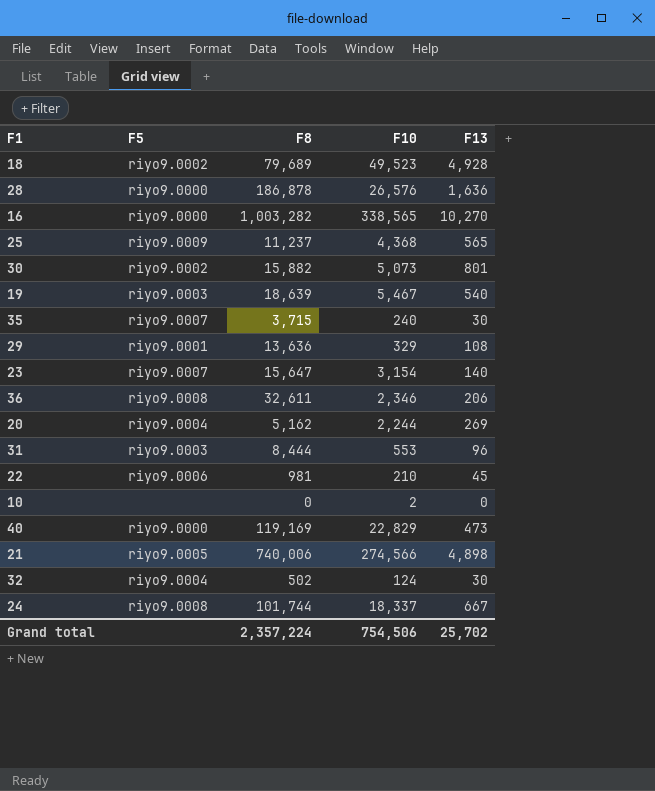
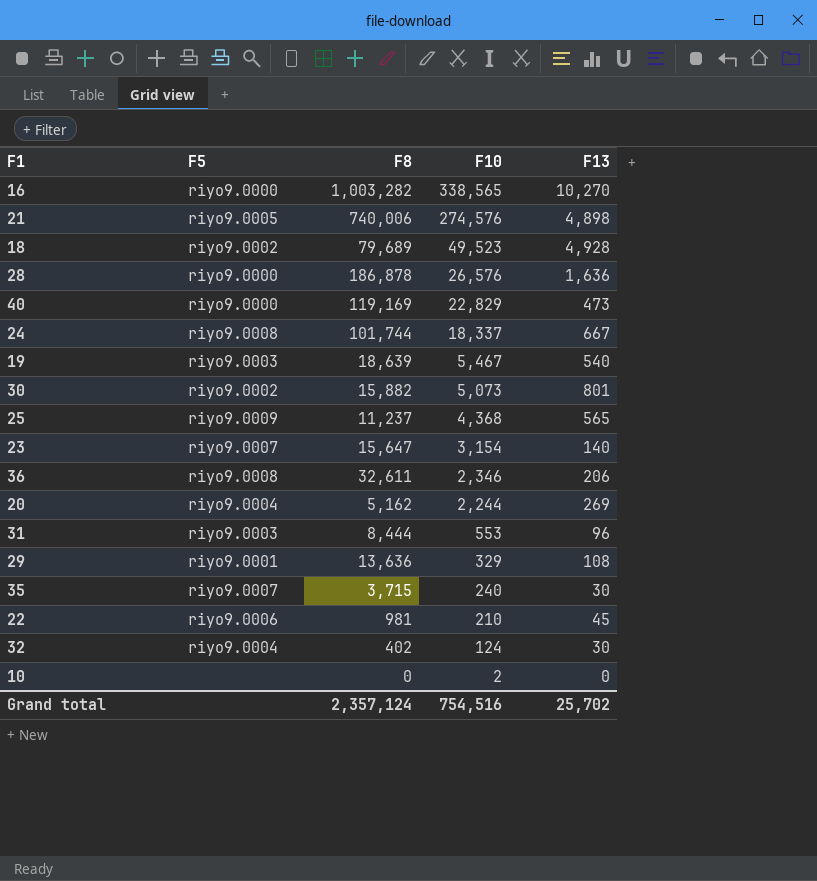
row order: none -> F10 descending
21 | F10: 274,566 -> 274,576
32 | F8: 502 -> 402
Grand total | F8: 2,357,224 -> 2,357,124
Grand total | F10: 754,506 -> 754,516

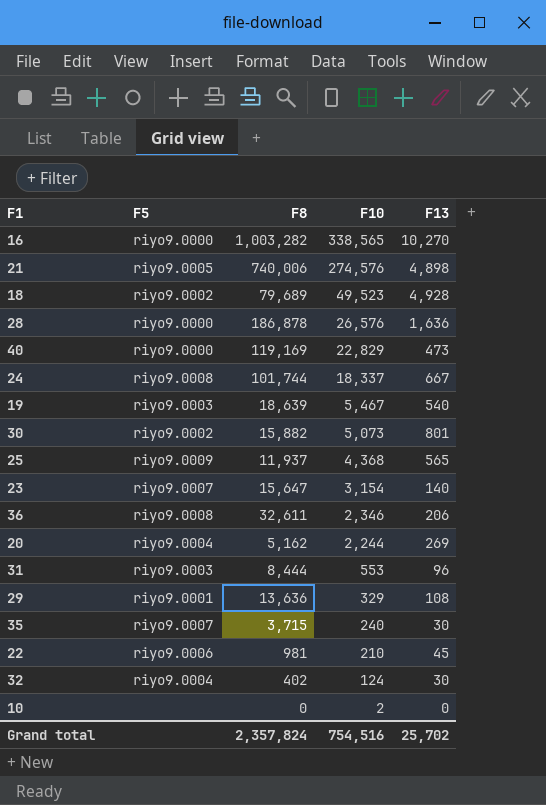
25 | F8: 11,237 -> 11,937
Grand total | F8: 2,357,124 -> 2,357,824

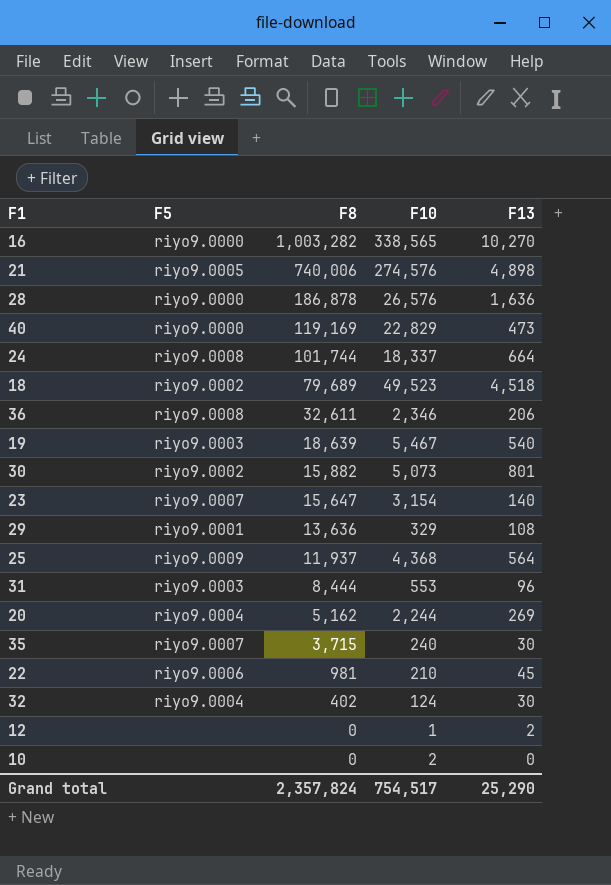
row order: F10 descending -> F8 descending
24 | F13: 667 -> 664
18 | F13: 4,928 -> 4,518
25 | F13: 565 -> 564
row 12: none -> none | 0 | 1 | 2
Grand total | F10: 754,516 -> 754,517
Grand total | F13: 25,702 -> 25,290

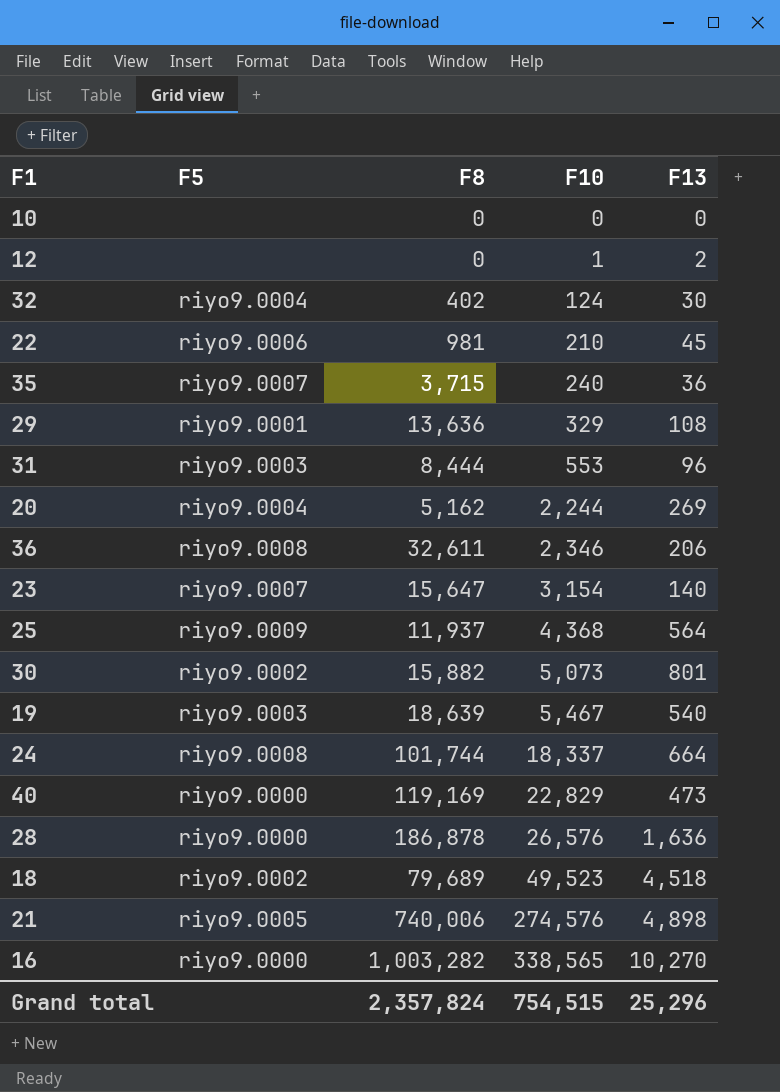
row order: F8 descending -> F10 ascending
10 | F10: 2 -> 0
35 | F13: 30 -> 36
Grand total | F10: 754,517 -> 754,515
Grand total | F13: 25,290 -> 25,296

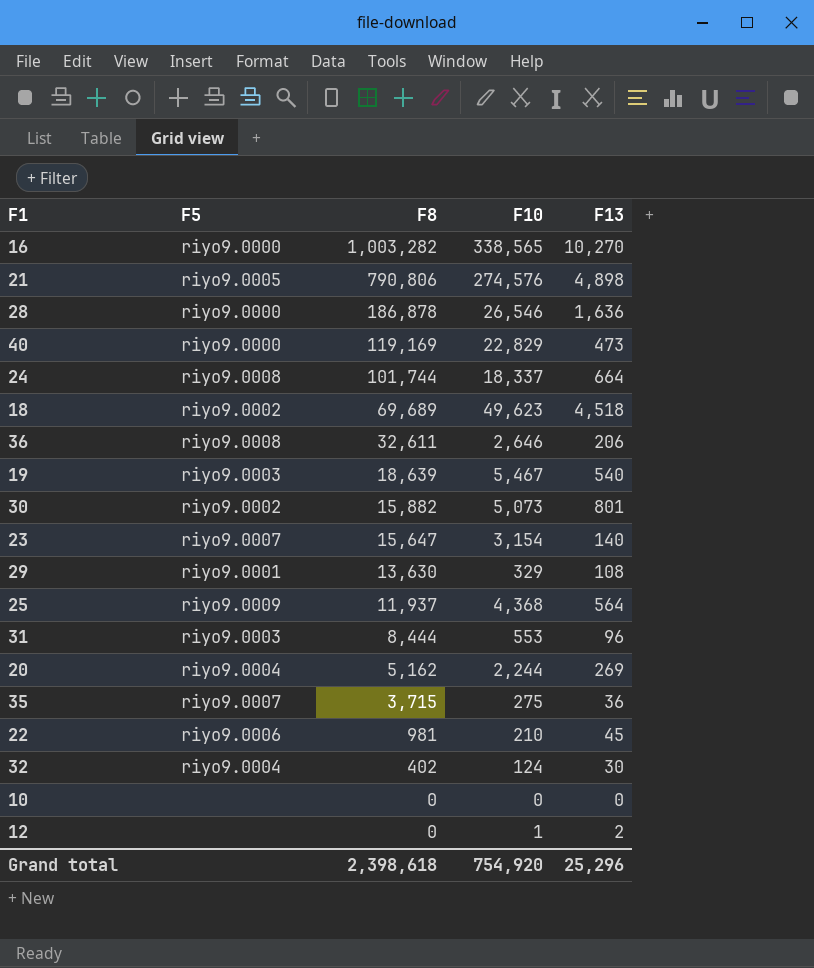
row order: F10 ascending -> F8 descending
21 | F8: 740,006 -> 790,806
28 | F10: 26,576 -> 26,546
18 | F8: 79,689 -> 69,689
18 | F10: 49,523 -> 49,623
36 | F10: 2,346 -> 2,646
29 | F8: 13,636 -> 13,630
35 | F10: 240 -> 275
Grand total | F8: 2,357,824 -> 2,398,618
Grand total | F10: 754,515 -> 754,920

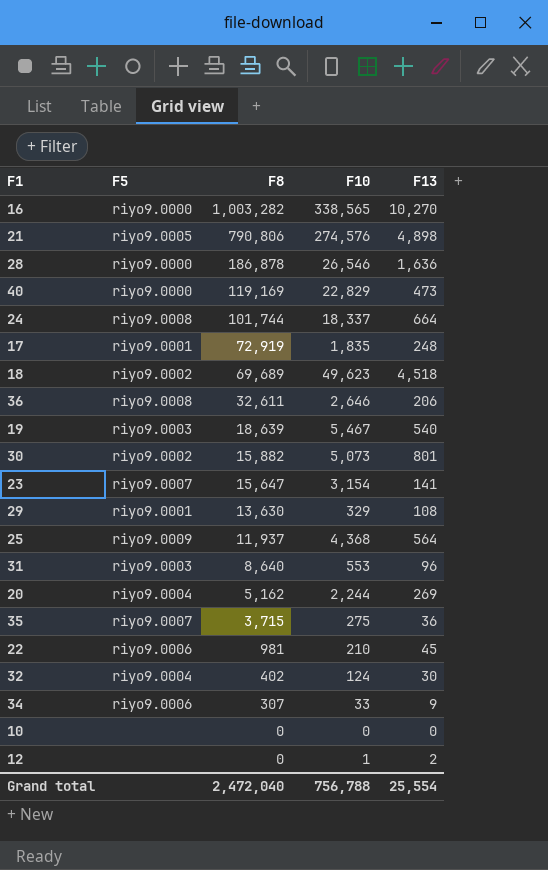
row 17: none -> riyo9.0001 | 72,919 | 1,835 | 248
23 | F13: 140 -> 141
31 | F8: 8,444 -> 8,640
row 34: none -> riyo9.0006 | 307 | 33 | 9
Grand total | F8: 2,398,618 -> 2,472,040
Grand total | F10: 754,920 -> 756,788
Grand total | F13: 25,296 -> 25,554

